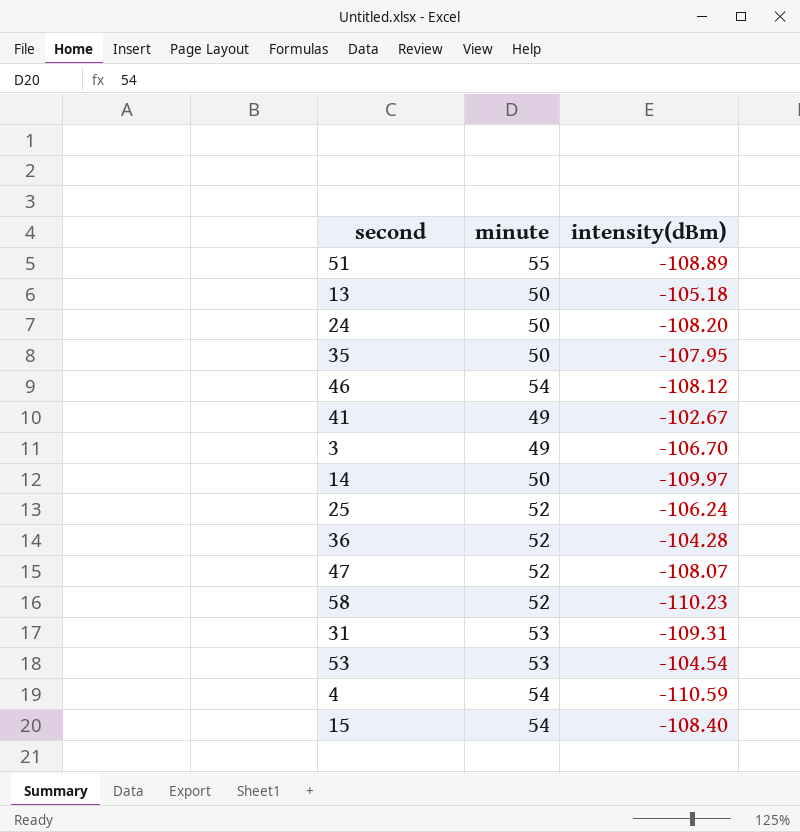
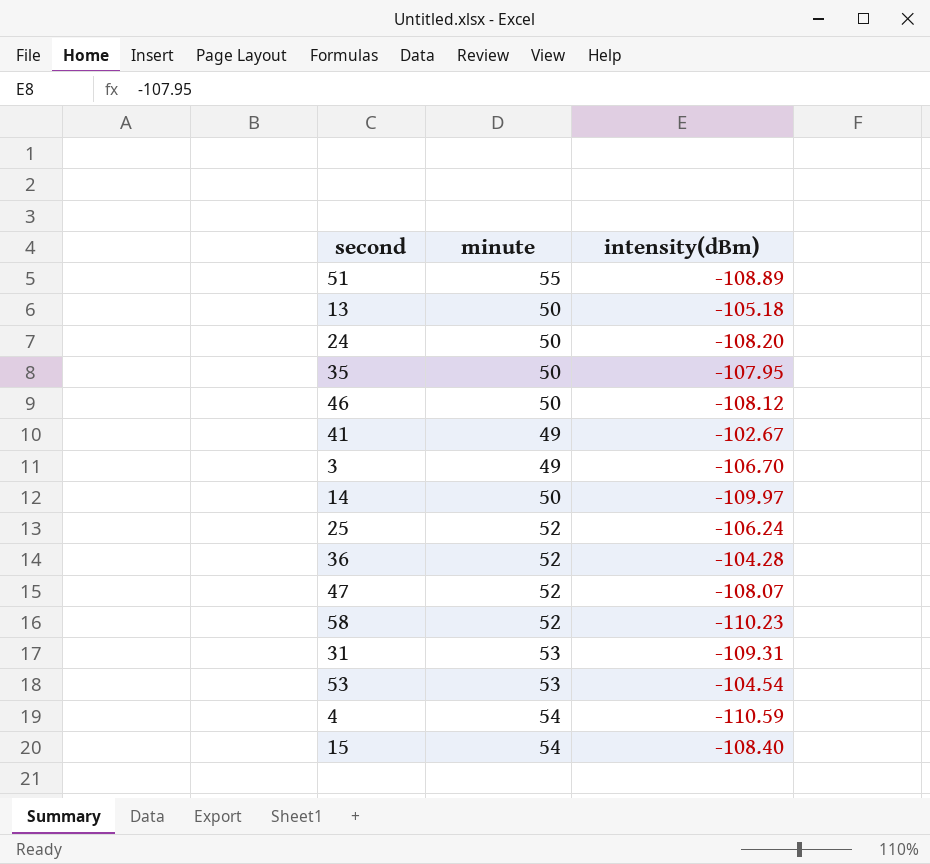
46 | minute: 54 -> 50

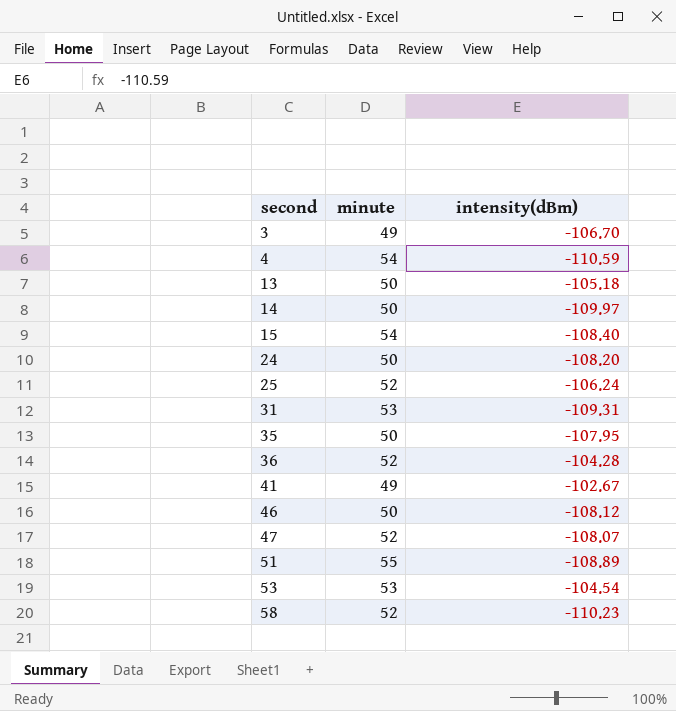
row order: none -> second ascending

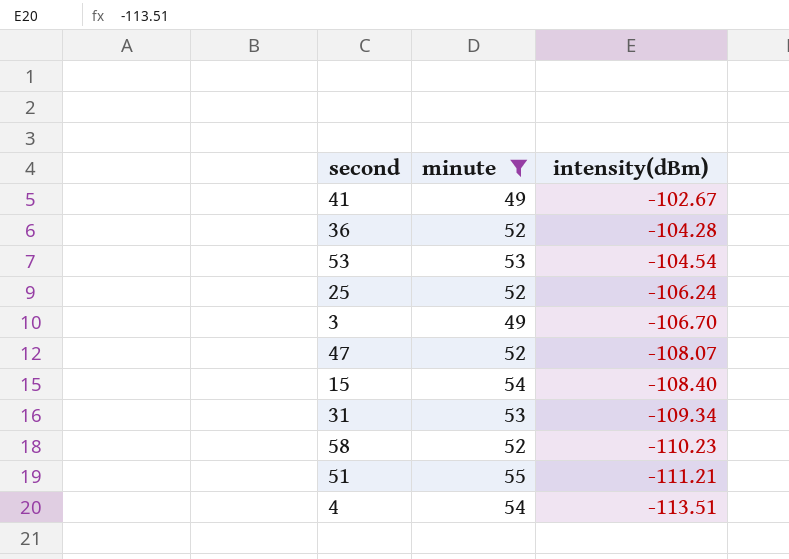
filter: none -> minute != 50
row order: second ascending -> intensity(dBm) descending
31 | intensity(dBm): -109.31 -> -109.34
51 | intensity(dBm): -108.89 -> -111.21
4 | intensity(dBm): -110.59 -> -113.51

